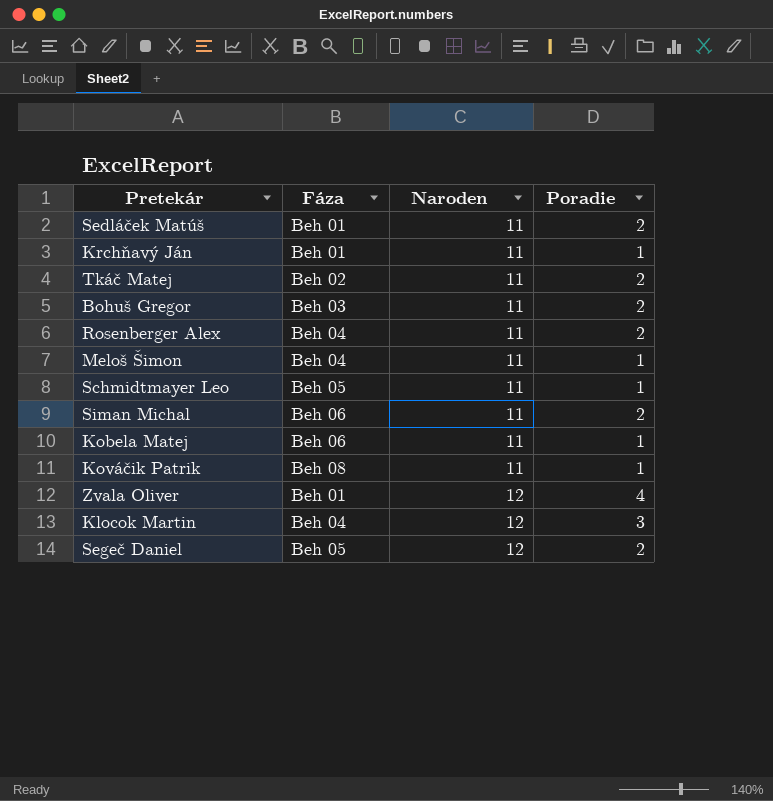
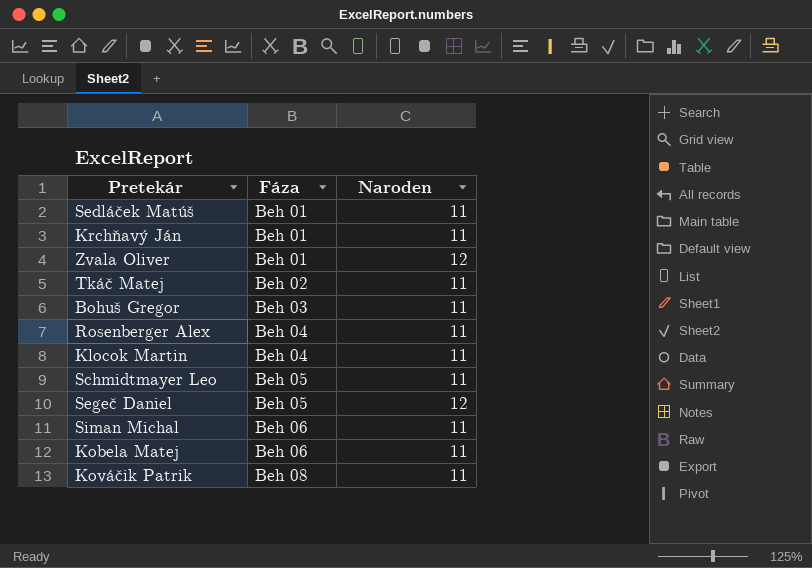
row order: Naroden ascending -> Fáza ascending
column Poradie | position: 4 -> none
row Meloš Šimon: Beh 04 | 11 | 1 -> none
Klocok Martin | Naroden: 12 -> 11

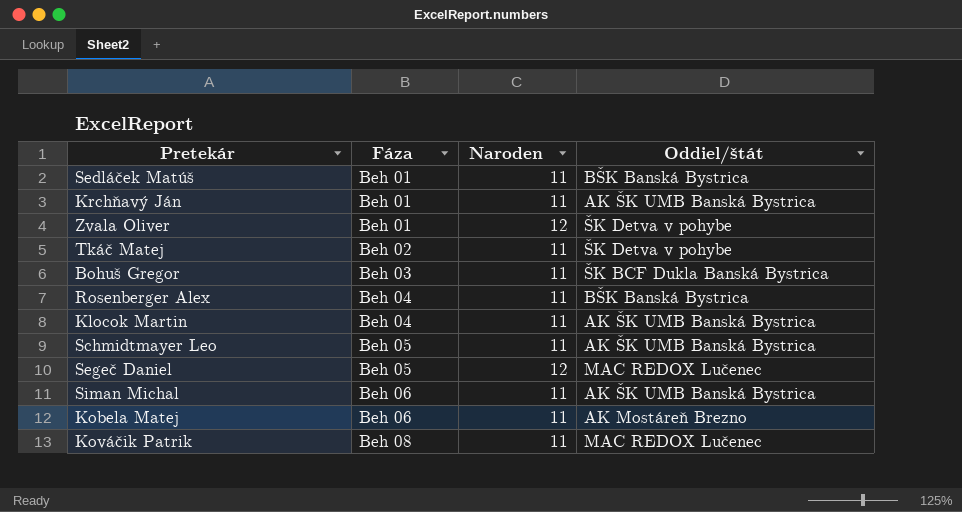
column Oddiel/štát | position: none -> 4

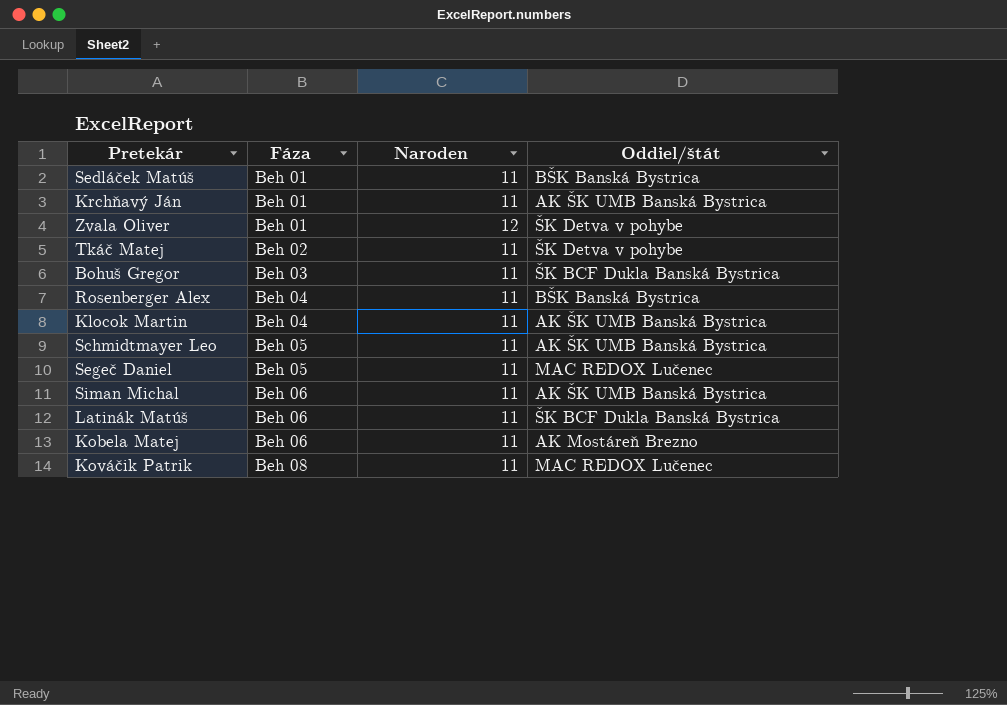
Segeč Daniel | Naroden: 12 -> 11
row Latinák Matúš: none -> Beh 06 | 11 | ŠK BCF Dukla Banská Bystrica

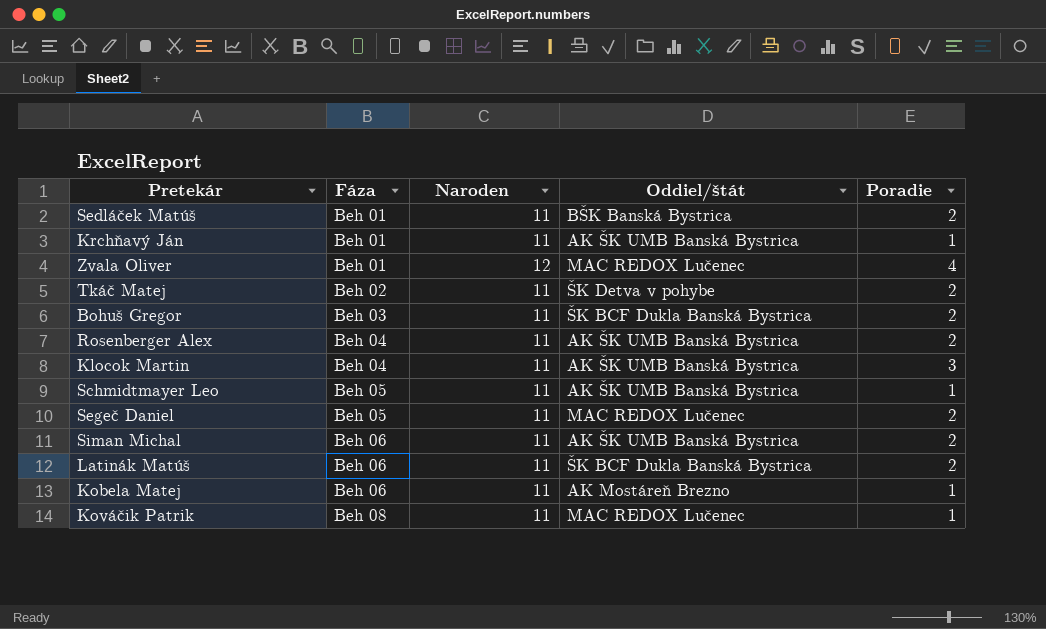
column Poradie | position: none -> 5
Zvala Oliver | Oddiel/štát: ŠK Detva v pohybe -> MAC REDOX Lučenec
Rosenberger Alex | Oddiel/štát: BŠK Banská Bystrica -> AK ŠK UMB Banská Bystrica

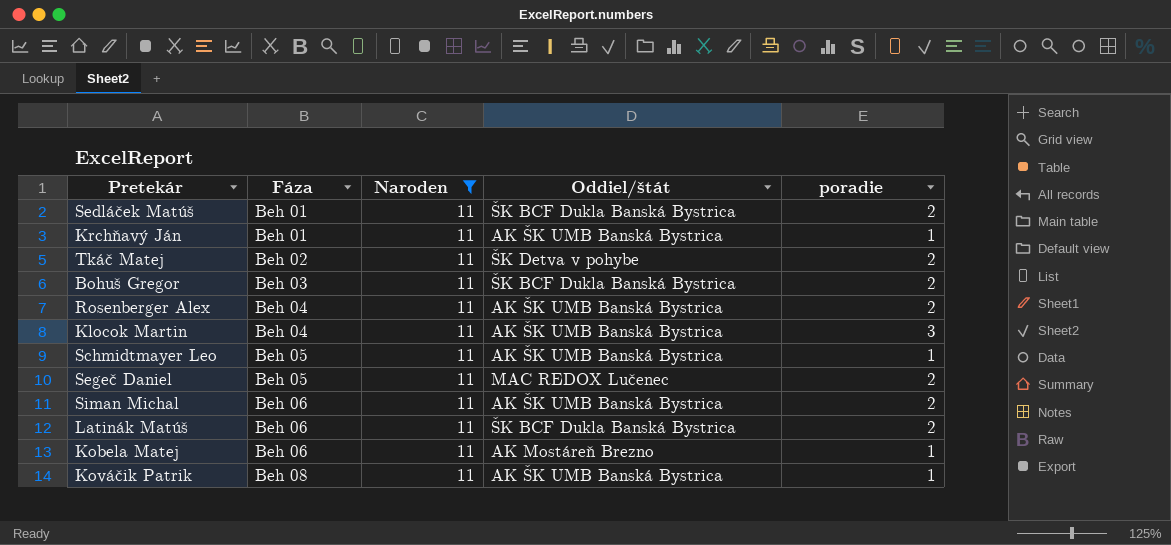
filter: none -> Naroden = 11
column name: Poradie -> poradie
Sedláček Matúš | Oddiel/štát: BŠK Banská Bystrica -> ŠK BCF Dukla Banská Bystrica
Kováčik Patrik | Oddiel/štát: MAC REDOX Lučenec -> AK ŠK UMB Banská Bystrica

